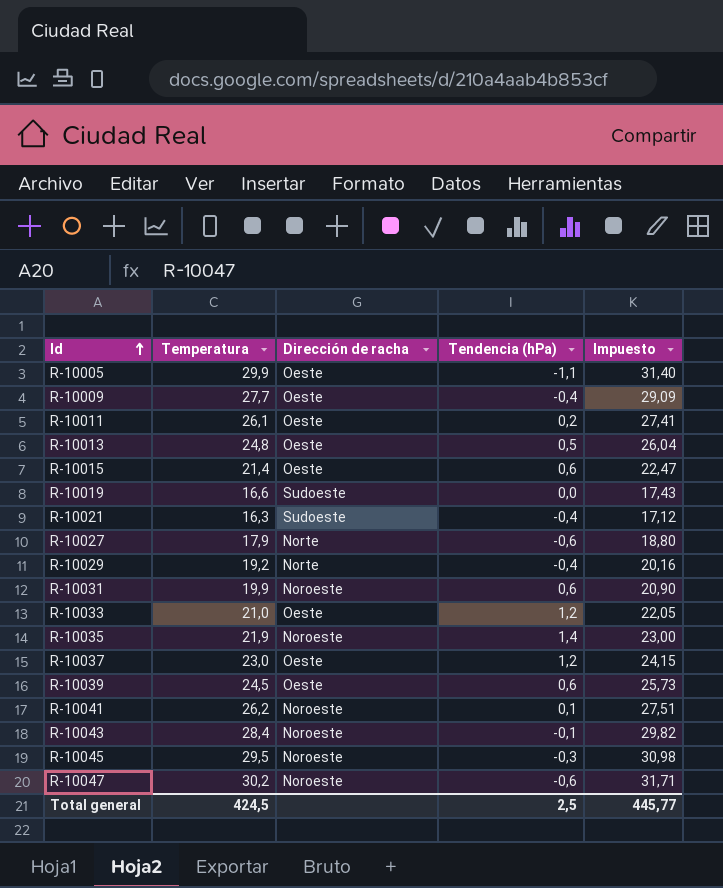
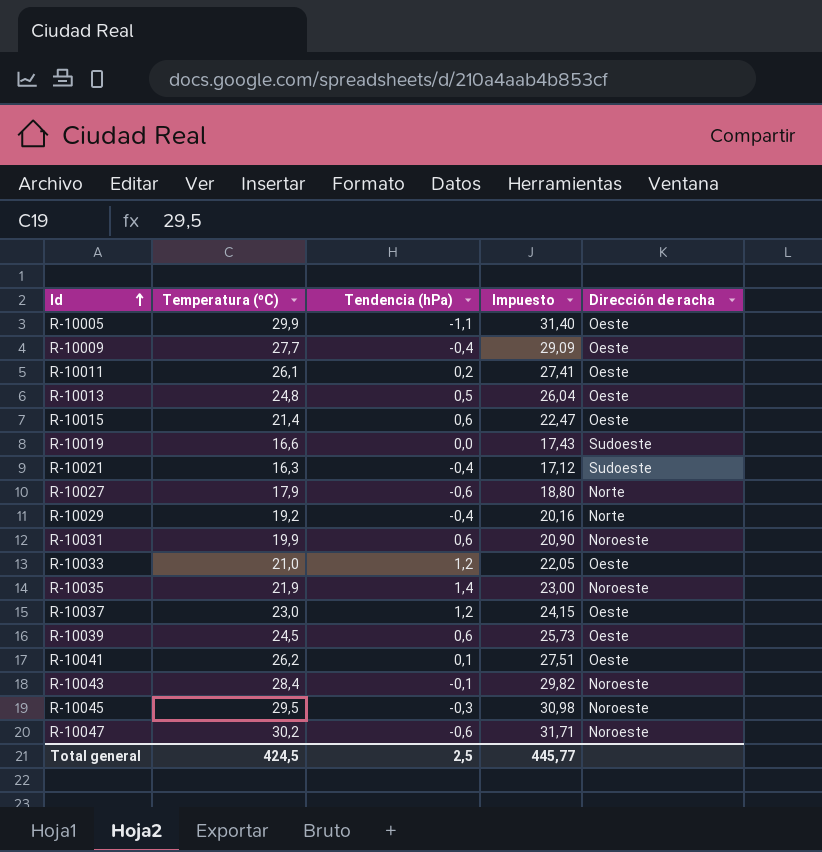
column name: Temperatura -> Temperatura (ºC)
column Dirección de racha | position: 3 -> 5
R-10041 | Dirección de racha: Noroeste -> Oeste

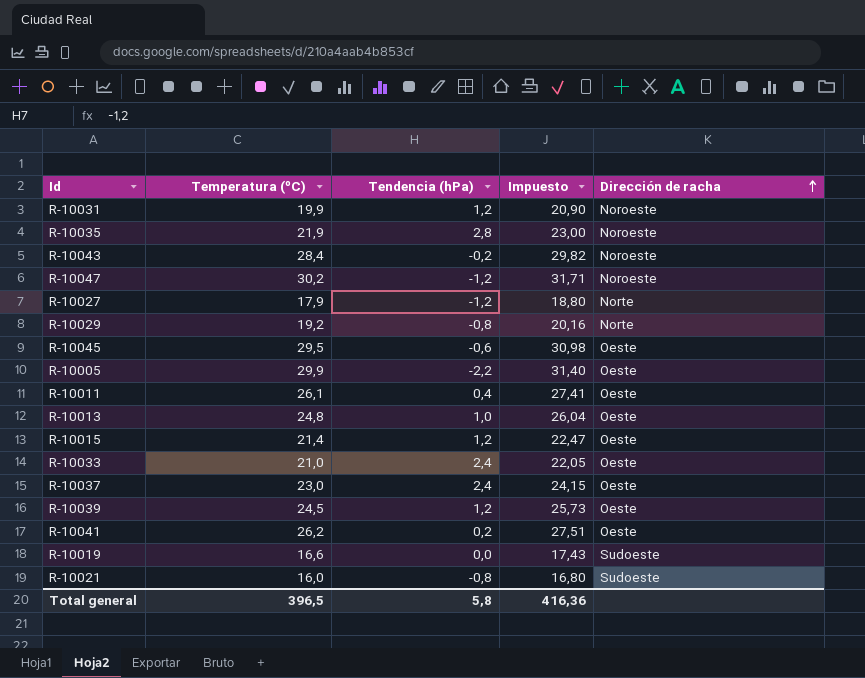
row order: Id ascending -> Dirección de racha ascending
row R-10009: 27,7 | -0,4 | 29,09 | Oeste -> none
R-10031 | Tendencia (hPa): 0,6 -> 1,2
R-10035 | Tendencia (hPa): 1,4 -> 2,8
R-10043 | Tendencia (hPa): -0,1 -> -0,2
R-10047 | Tendencia (hPa): -0,6 -> -1,2
R-10027 | Tendencia (hPa): -0,6 -> -1,2
R-10029 | Tendencia (hPa): -0,4 -> -0,8
R-10045 | Tendencia (hPa): -0,3 -> -0,6
R-10045 | Dirección de racha: Noroeste -> Oeste
R-10005 | Tendencia (hPa): -1,1 -> -2,2
R-10011 | Tendencia (hPa): 0,2 -> 0,4
R-10013 | Tendencia (hPa): 0,5 -> 1,0
R-10015 | Tendencia (hPa): 0,6 -> 1,2
R-10033 | Tendencia (hPa): 1,2 -> 2,4
R-10037 | Tendencia (hPa): 1,2 -> 2,4
R-10039 | Tendencia (hPa): 0,6 -> 1,2
R-10041 | Tendencia (hPa): 0,1 -> 0,2
R-10021 | Temperatura (ºC): 16,3 -> 16,0
R-10021 | Tendencia (hPa): -0,4 -> -0,8
R-10021 | Impuesto: 17,12 -> 16,80
Total general | Temperatura (ºC): 424,5 -> 396,5
Total general | Tendencia (hPa): 2,5 -> 5,8
Total general | Impuesto: 445,77 -> 416,36

